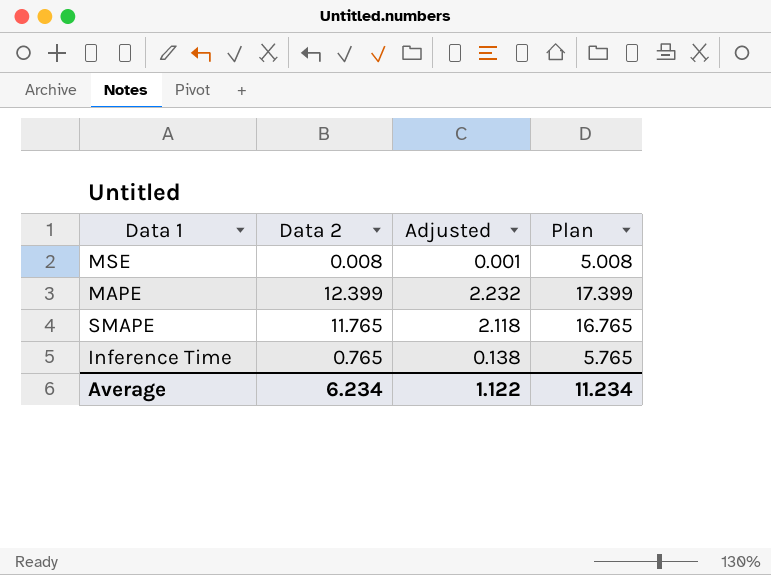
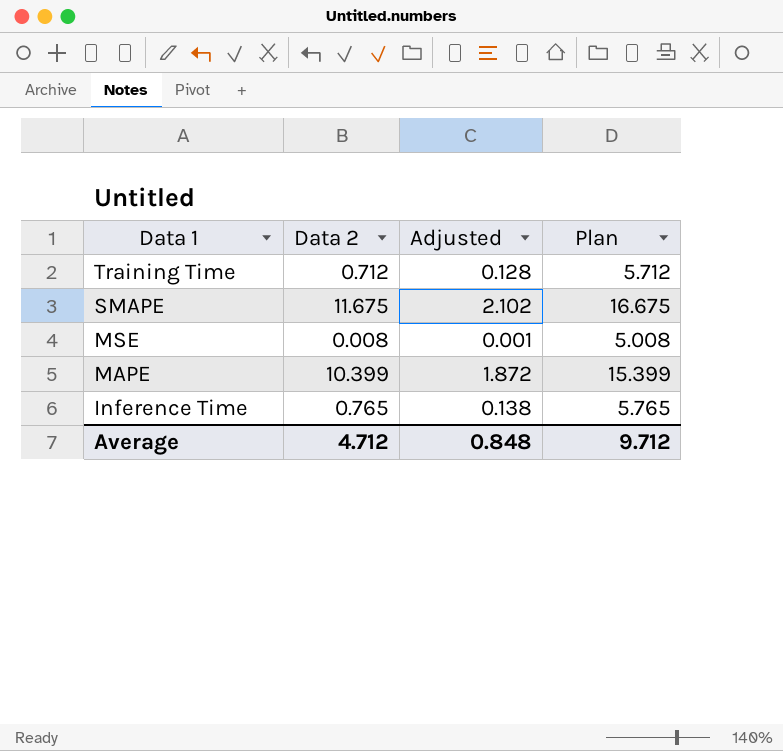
row order: none -> Data 1 descending
row Training Time: none -> 0.712 | 0.128 | 5.712
SMAPE | Data 2: 11.765 -> 11.675
SMAPE | Adjusted: 2.118 -> 2.102
SMAPE | Plan: 16.765 -> 16.675
MAPE | Data 2: 12.399 -> 10.399
MAPE | Adjusted: 2.232 -> 1.872
MAPE | Plan: 17.399 -> 15.399
Average | Data 2: 6.234 -> 4.712
Average | Adjusted: 1.122 -> 0.848
Average | Plan: 11.234 -> 9.712

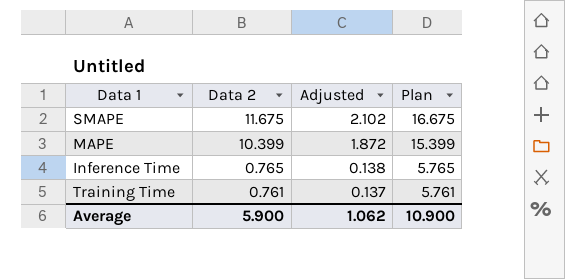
row order: Data 1 descending -> Data 2 descending
row MSE: 0.008 | 0.001 | 5.008 -> none
Training Time | Data 2: 0.712 -> 0.761
Training Time | Adjusted: 0.128 -> 0.137
Training Time | Plan: 5.712 -> 5.761
Average | Data 2: 4.712 -> 5.900
Average | Adjusted: 0.848 -> 1.062
Average | Plan: 9.712 -> 10.900

